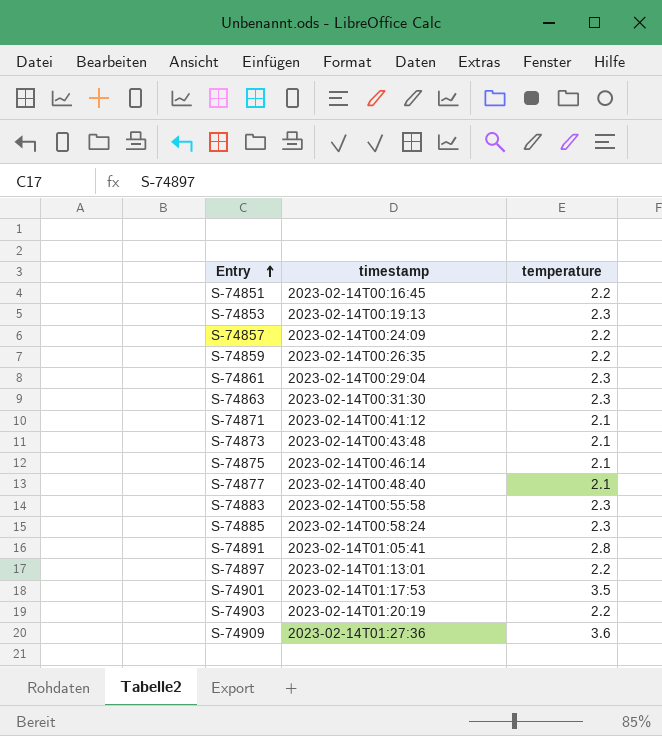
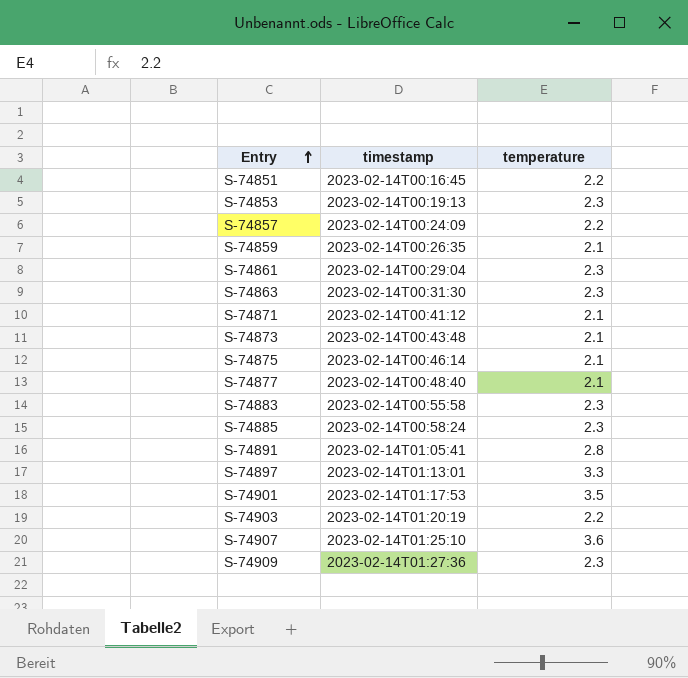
S-74859 | temperature: 2.2 -> 2.1
S-74897 | temperature: 2.2 -> 3.3
row S-74907: none -> 2023-02-14T01:25:10 | 3.6
S-74909 | temperature: 3.6 -> 2.3

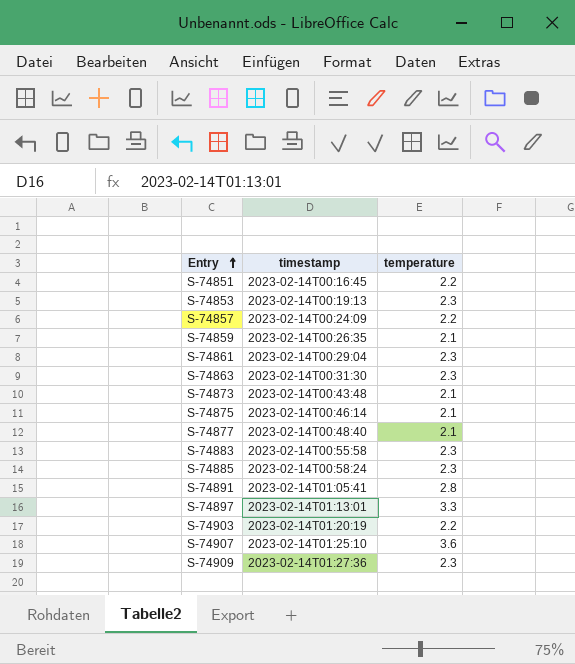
row S-74871: 2023-02-14T00:41:12 | 2.1 -> none
row S-74901: 2023-02-14T01:17:53 | 3.5 -> none

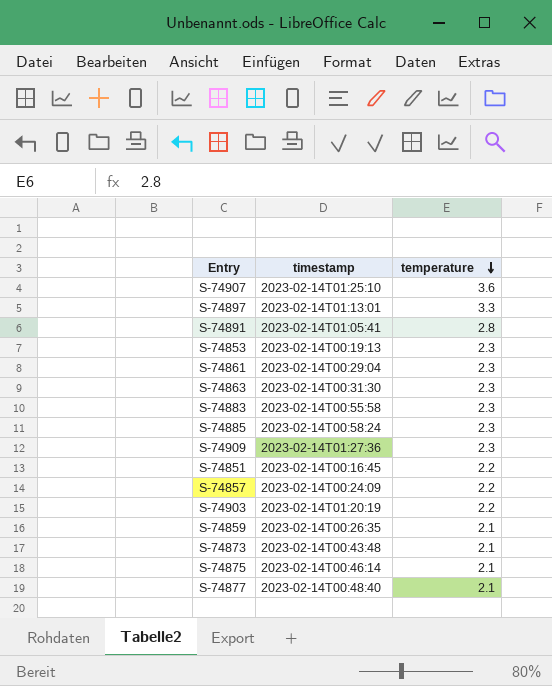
row order: Entry ascending -> temperature descending

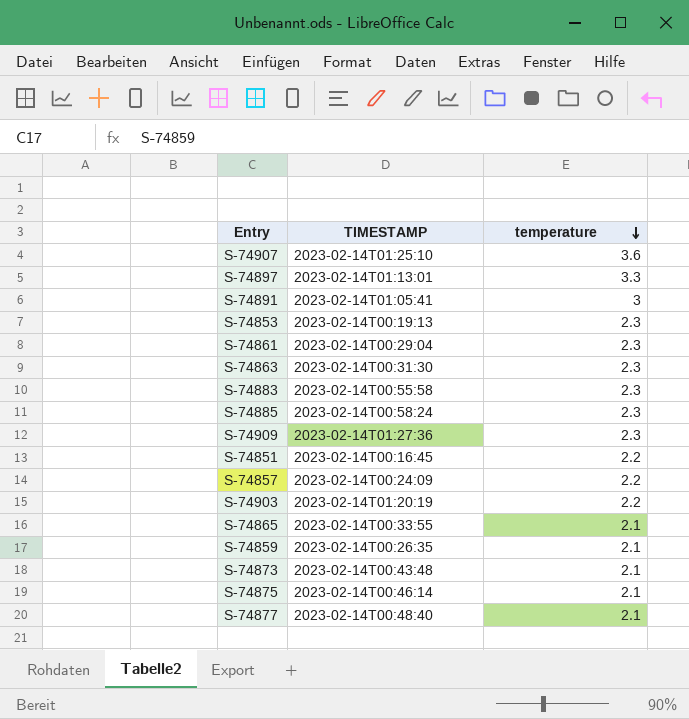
column name: timestamp -> TIMESTAMP
S-74891 | temperature: 2.8 -> 3
row S-74865: none -> 2023-02-14T00:33:55 | 2.1

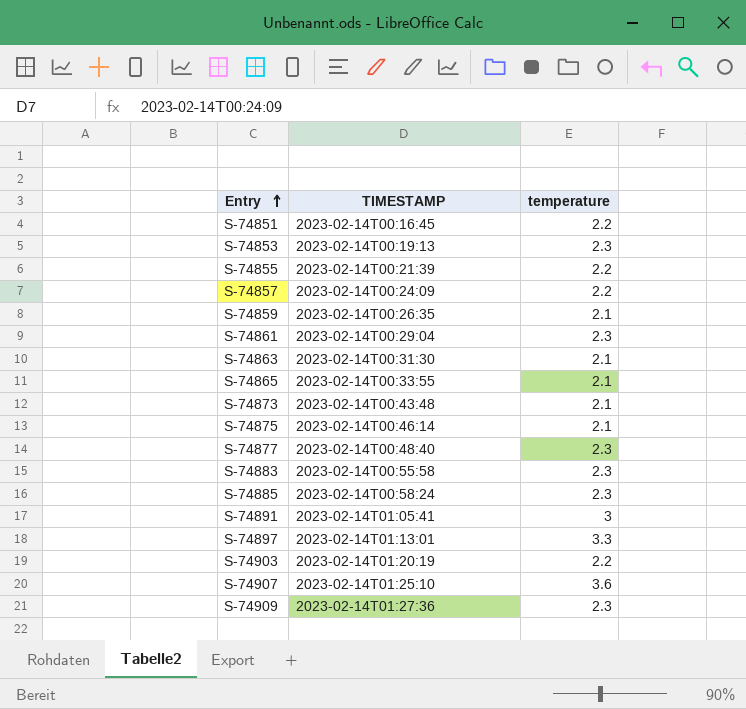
row order: temperature descending -> Entry ascending
row S-74855: none -> 2023-02-14T00:21:39 | 2.2
S-74863 | temperature: 2.3 -> 2.1
S-74877 | temperature: 2.1 -> 2.3

